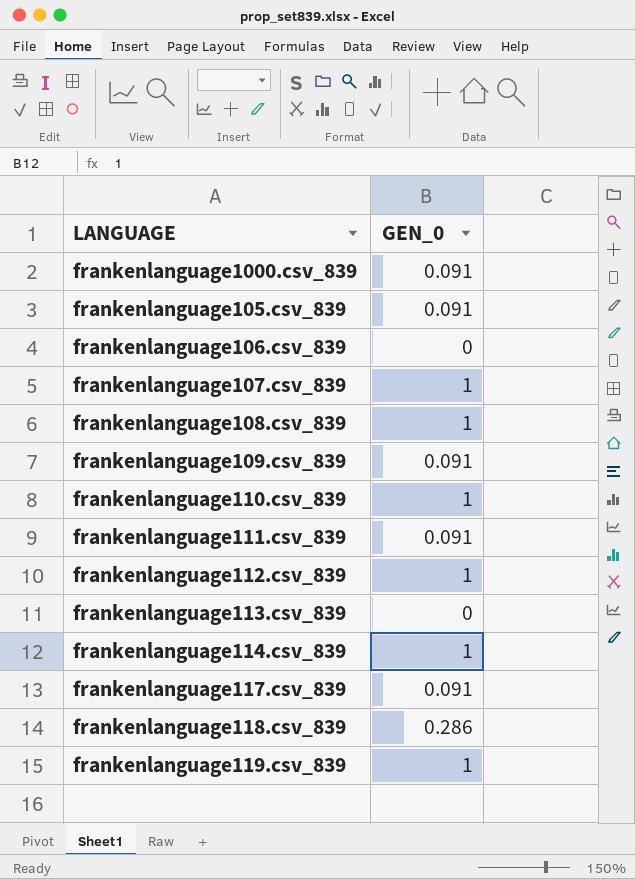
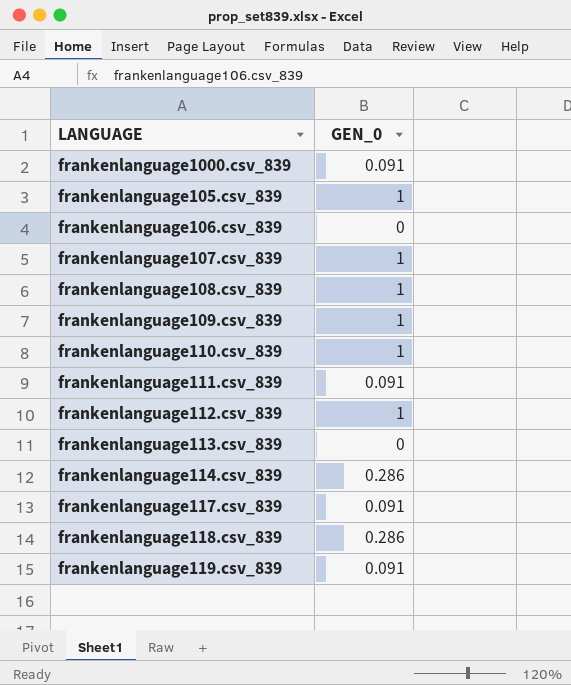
frankenlanguage105.csv_839 | GEN_0: 0.091 -> 1
frankenlanguage109.csv_839 | GEN_0: 0.091 -> 1
frankenlanguage114.csv_839 | GEN_0: 1 -> 0.286
frankenlanguage119.csv_839 | GEN_0: 1 -> 0.091

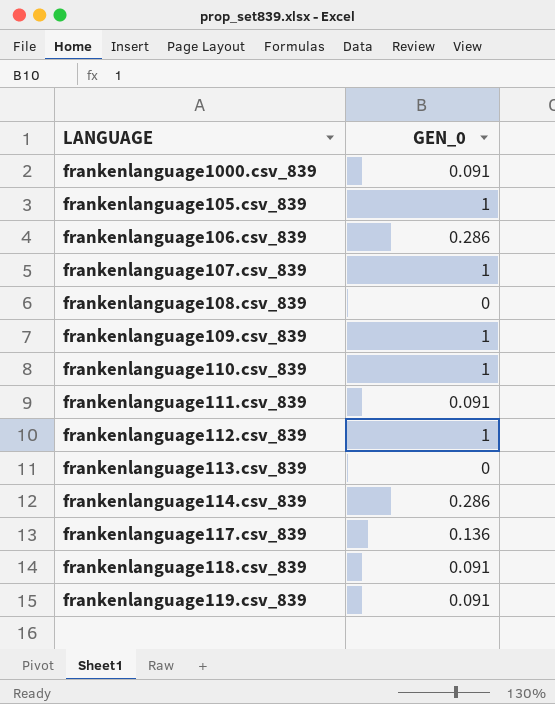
frankenlanguage106.csv_839 | GEN_0: 0 -> 0.286
frankenlanguage108.csv_839 | GEN_0: 1 -> 0
frankenlanguage117.csv_839 | GEN_0: 0.091 -> 0.136
frankenlanguage118.csv_839 | GEN_0: 0.286 -> 0.091

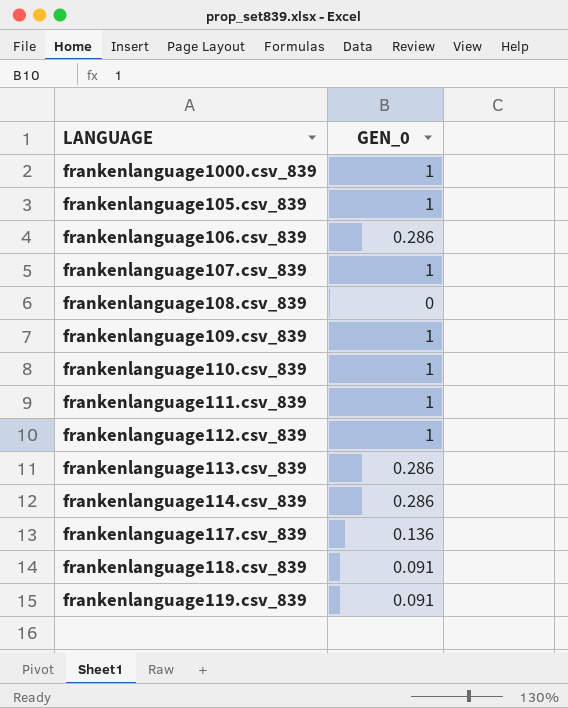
frankenlanguage1000.csv_839 | GEN_0: 0.091 -> 1
frankenlanguage111.csv_839 | GEN_0: 0.091 -> 1
frankenlanguage113.csv_839 | GEN_0: 0 -> 0.286

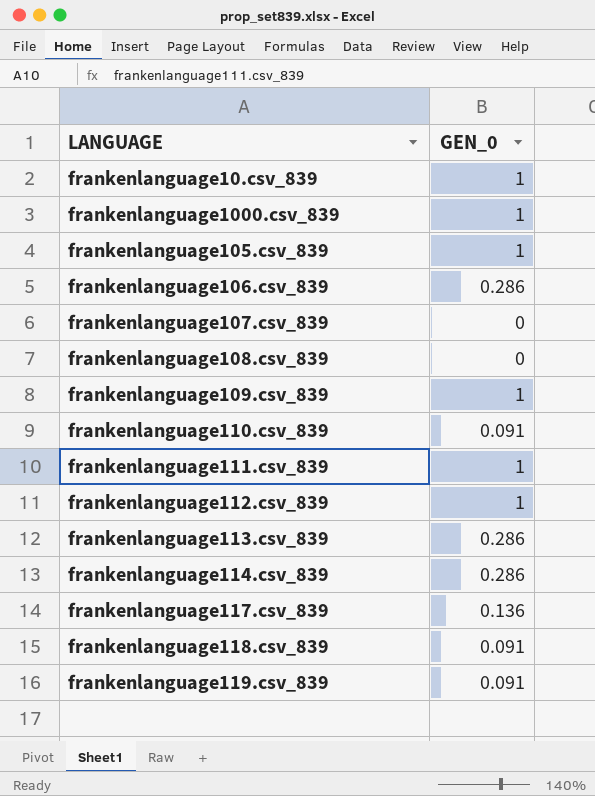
row frankenlanguage10.csv_839: none -> 1
frankenlanguage107.csv_839 | GEN_0: 1 -> 0
frankenlanguage110.csv_839 | GEN_0: 1 -> 0.091

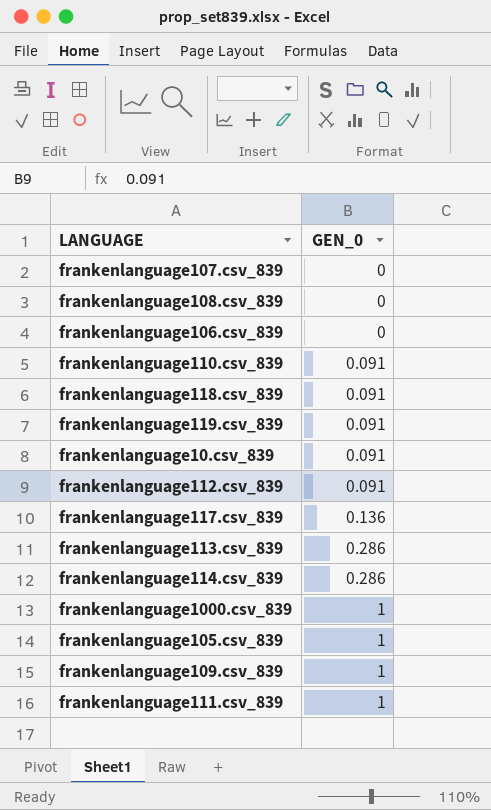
row order: none -> GEN_0 ascending
frankenlanguage106.csv_839 | GEN_0: 0.286 -> 0
frankenlanguage10.csv_839 | GEN_0: 1 -> 0.091
frankenlanguage112.csv_839 | GEN_0: 1 -> 0.091

